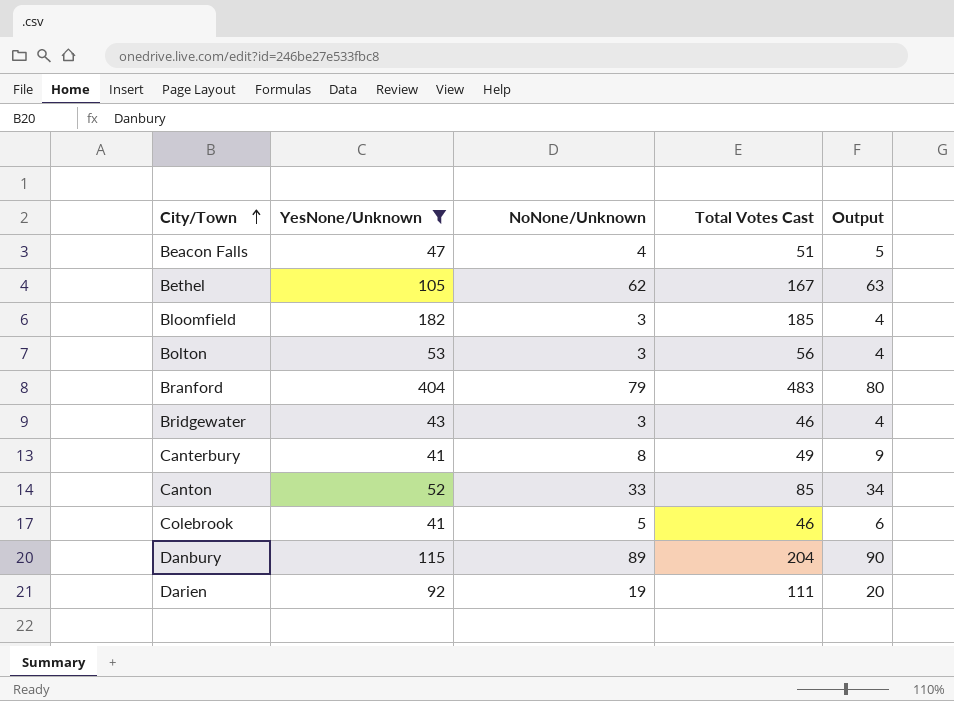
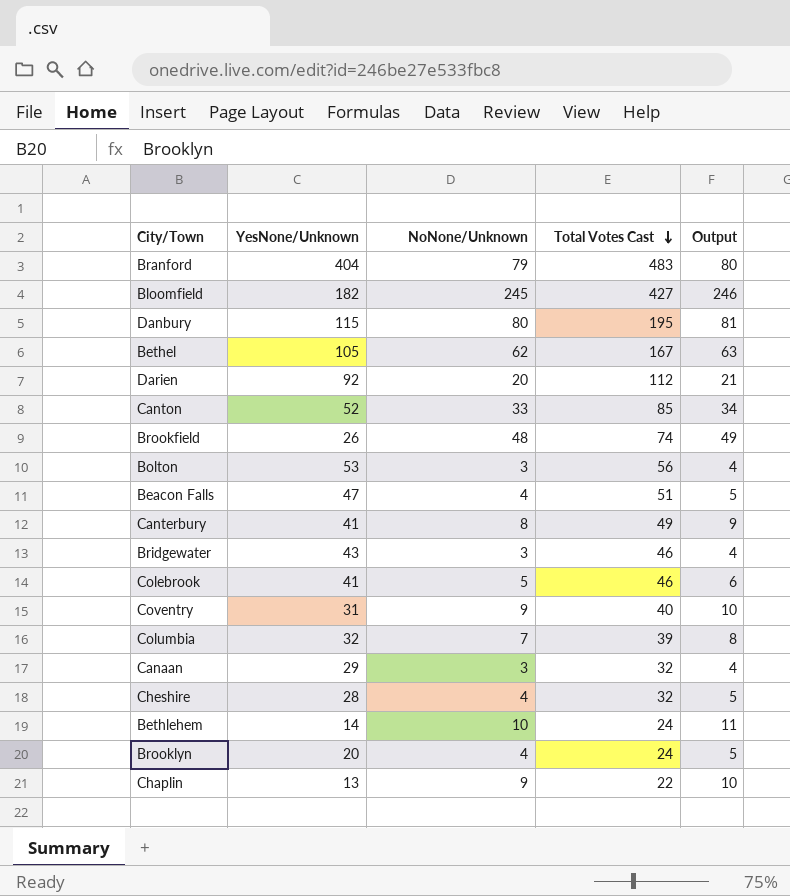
filter: YesNone/Unknown >= 41 -> none
row order: City/Town ascending -> Total Votes Cast descending
Bloomfield | NoNone/Unknown: 3 -> 245
Bloomfield | Total Votes Cast: 185 -> 427
Bloomfield | Output: 4 -> 246
Danbury | NoNone/Unknown: 89 -> 80
Danbury | Total Votes Cast: 204 -> 195
Danbury | Output: 90 -> 81
Darien | NoNone/Unknown: 19 -> 20
Darien | Total Votes Cast: 111 -> 112
Darien | Output: 20 -> 21

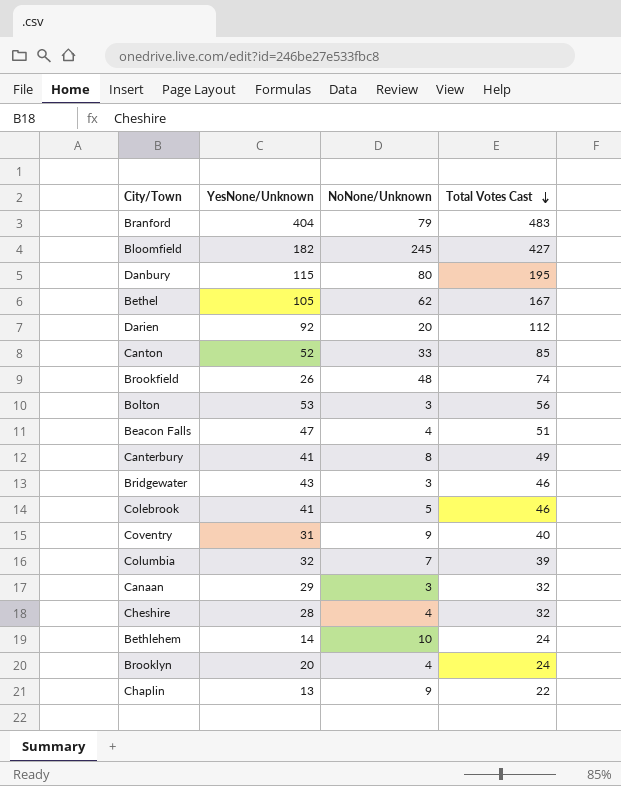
column Output | formula: [NoNone/Unknown] + 1 -> none

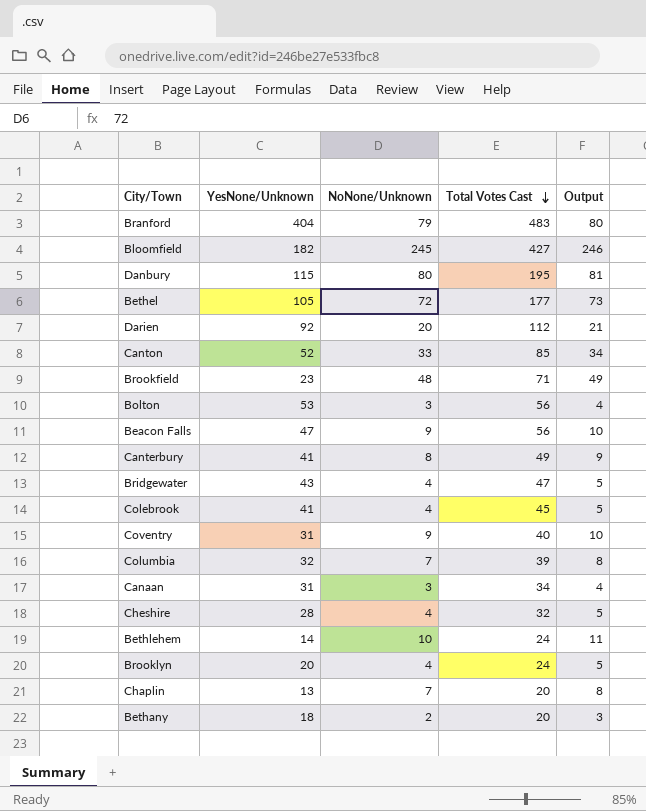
column Output | formula: none -> [NoNone/Unknown] + 1
Bethel | NoNone/Unknown: 62 -> 72
Bethel | Total Votes Cast: 167 -> 177
Brookfield | YesNone/Unknown: 26 -> 23
Brookfield | Total Votes Cast: 74 -> 71
Beacon Falls | NoNone/Unknown: 4 -> 9
Beacon Falls | Total Votes Cast: 51 -> 56
Bridgewater | NoNone/Unknown: 3 -> 4
Bridgewater | Total Votes Cast: 46 -> 47
Colebrook | NoNone/Unknown: 5 -> 4
Colebrook | Total Votes Cast: 46 -> 45
Canaan | YesNone/Unknown: 29 -> 31
Canaan | Total Votes Cast: 32 -> 34
Chaplin | NoNone/Unknown: 9 -> 7
Chaplin | Total Votes Cast: 22 -> 20
row Bethany: none -> 18 | 2 | 20 | 3

